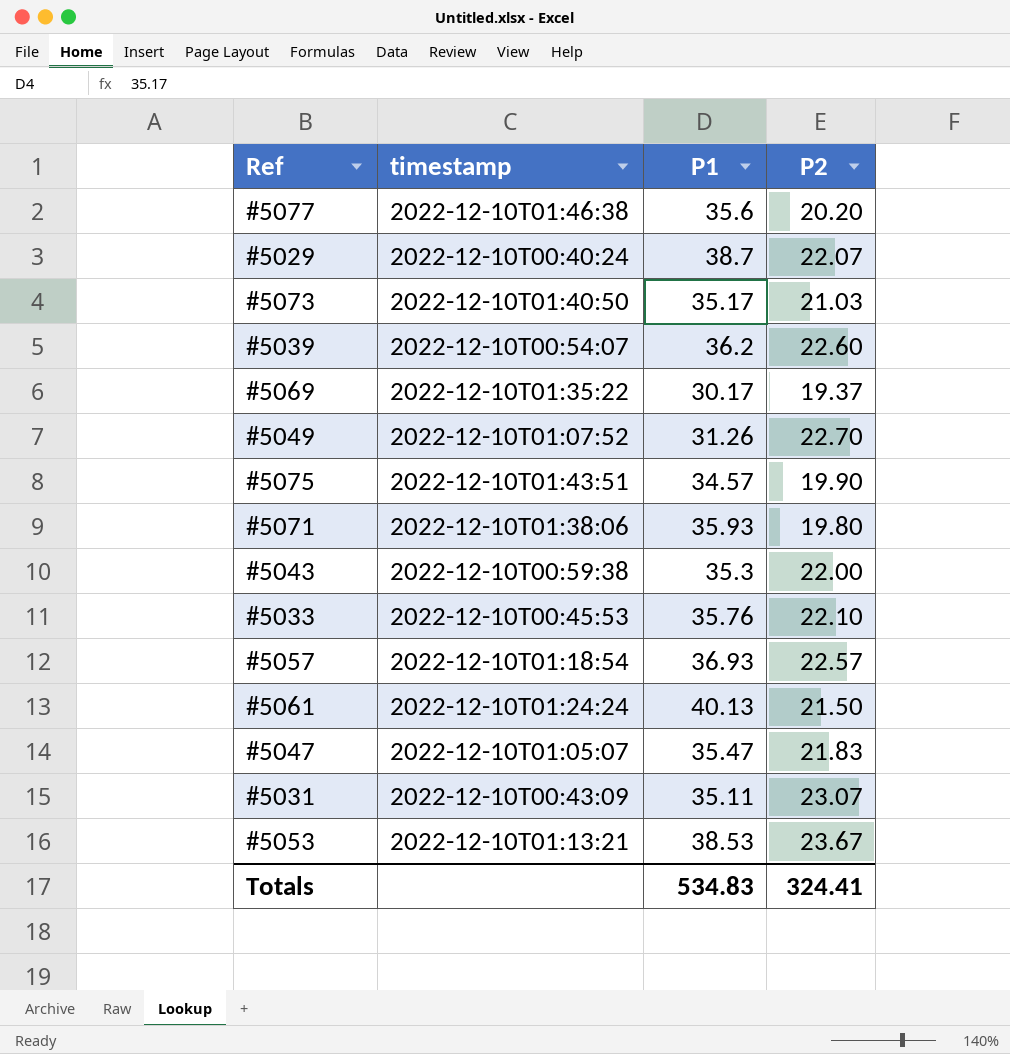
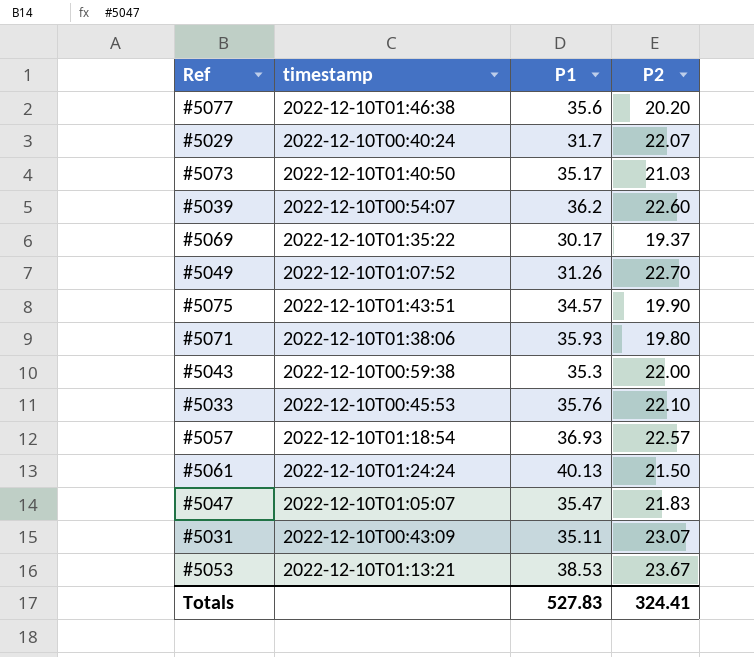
#5029 | P1: 38.7 -> 31.7
Totals | P1: 534.83 -> 527.83

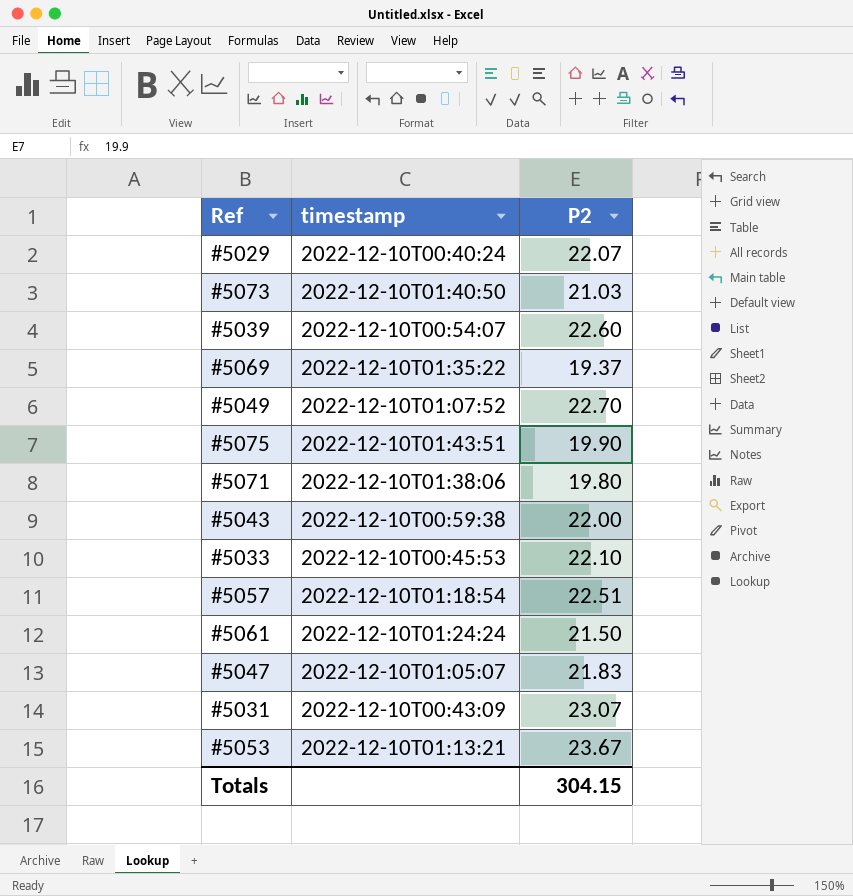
column P1 | position: 3 -> none
row #5077: 2022-12-10T01:46:38 | 35.6 | 20.20 -> none
#5057 | P2: 22.57 -> 22.51
Totals | P2: 324.41 -> 304.15

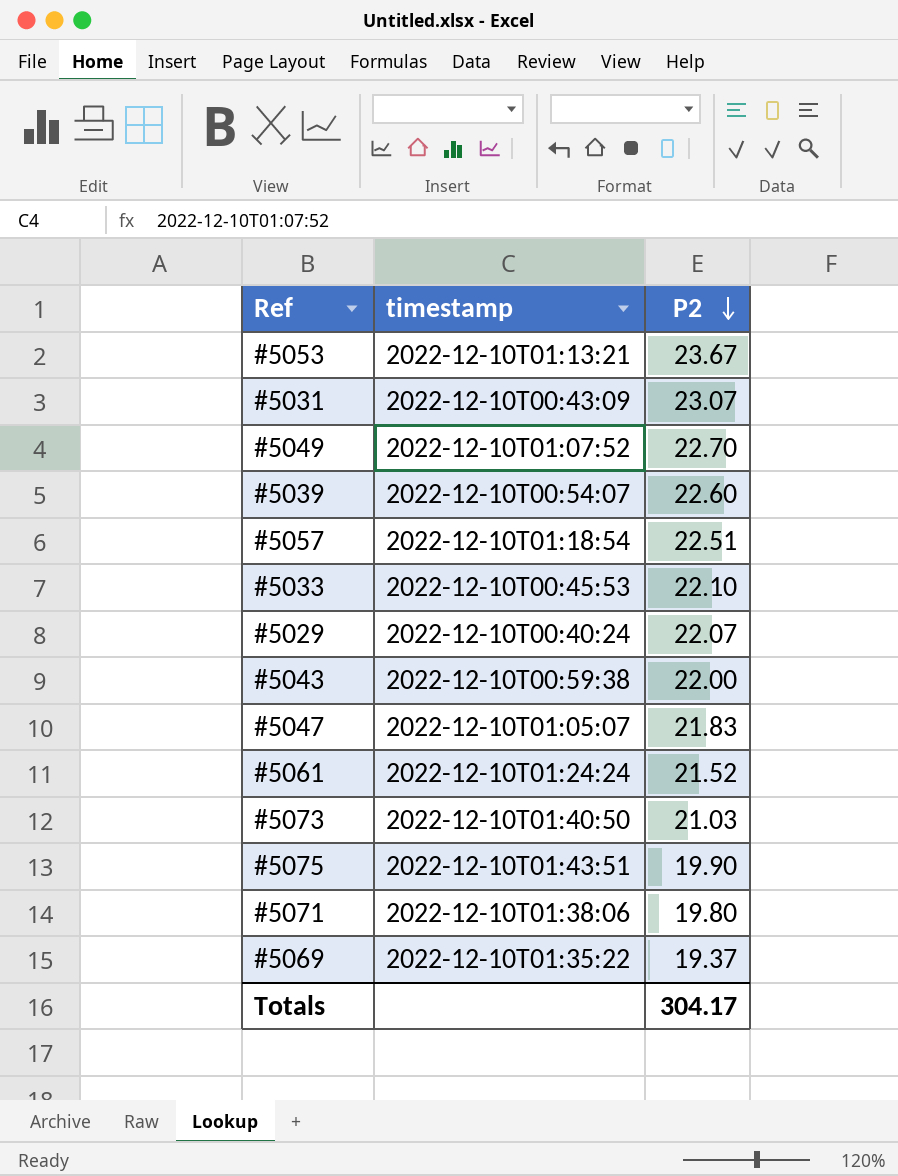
row order: none -> P2 descending
#5061 | P2: 21.50 -> 21.52
Totals | P2: 304.15 -> 304.17

